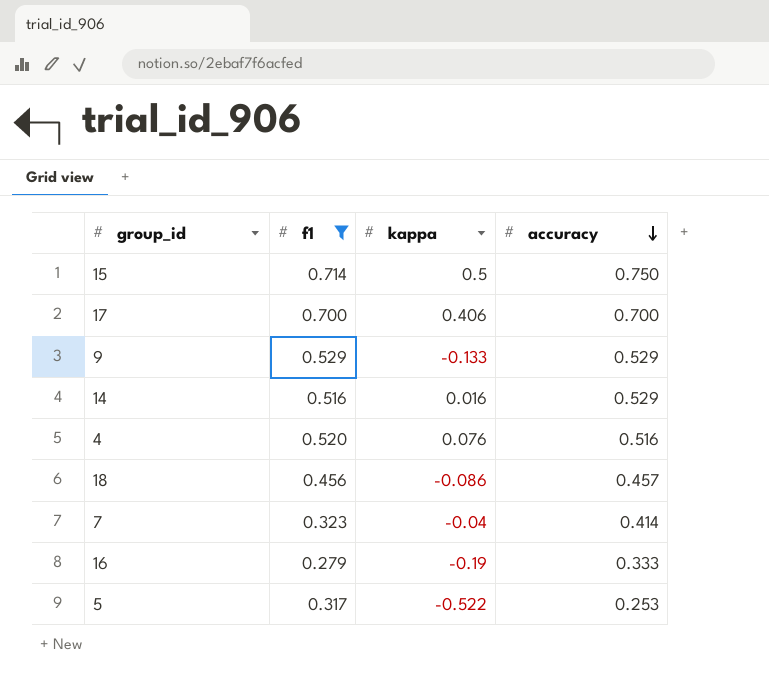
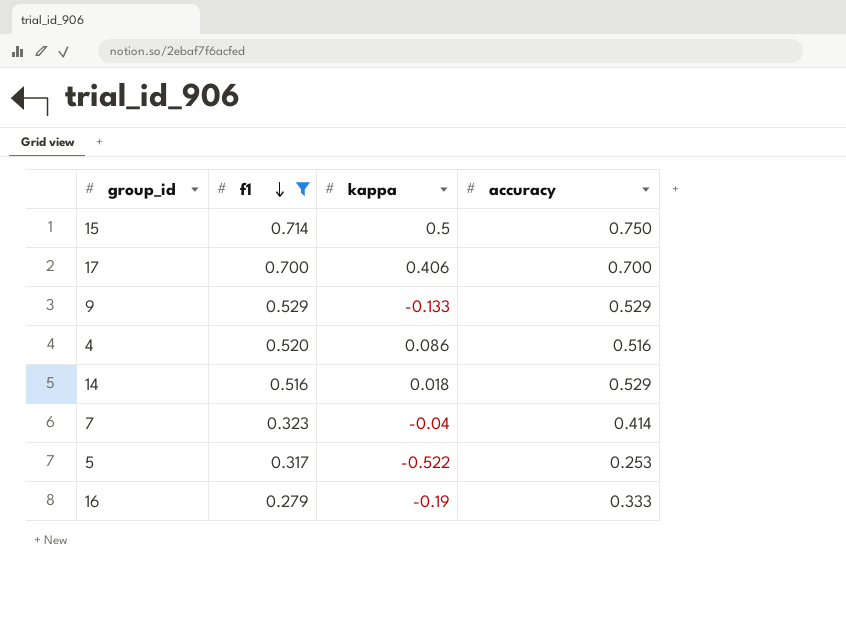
row order: accuracy descending -> f1 descending
row 18: 0.456 | -0.086 | 0.457 -> none
4 | kappa: 0.076 -> 0.086
14 | kappa: 0.016 -> 0.018

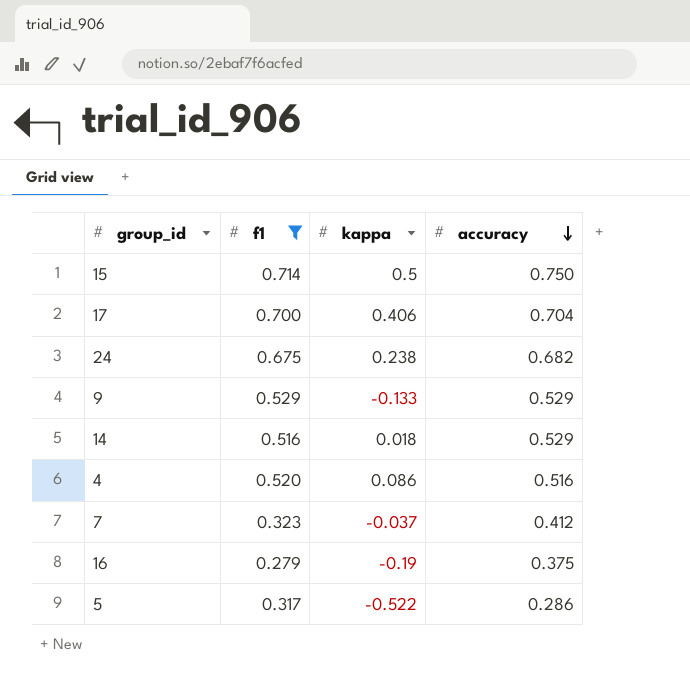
row order: f1 descending -> accuracy descending
17 | accuracy: 0.700 -> 0.704
row 24: none -> 0.675 | 0.238 | 0.682
7 | kappa: -0.04 -> -0.037
7 | accuracy: 0.414 -> 0.412
16 | accuracy: 0.333 -> 0.375
5 | accuracy: 0.253 -> 0.286

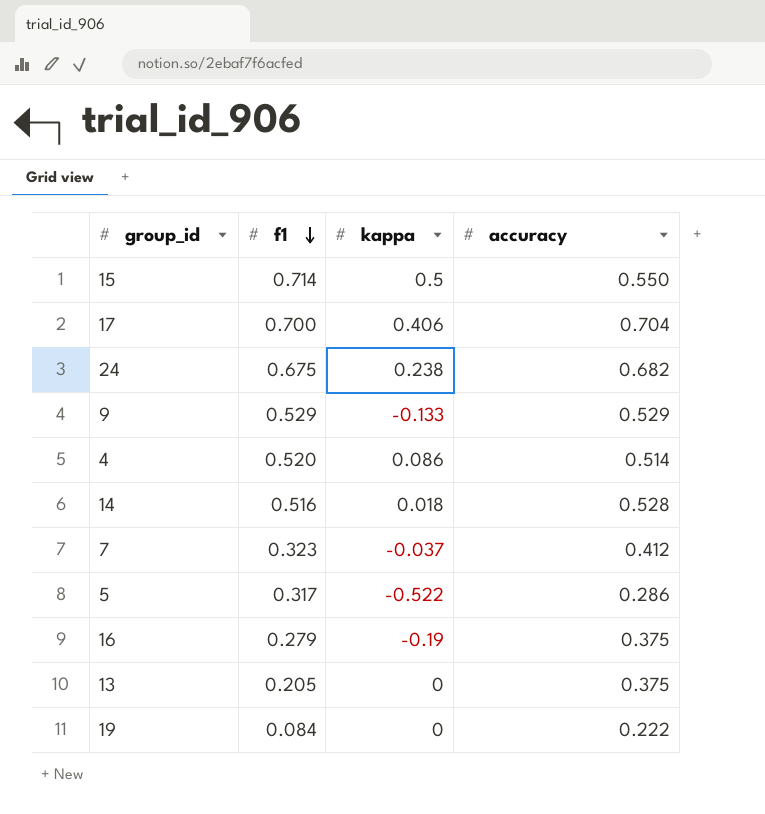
filter: f1 >= 0.279 -> none
row order: accuracy descending -> f1 descending
15 | accuracy: 0.750 -> 0.550
4 | accuracy: 0.516 -> 0.514
14 | accuracy: 0.529 -> 0.528

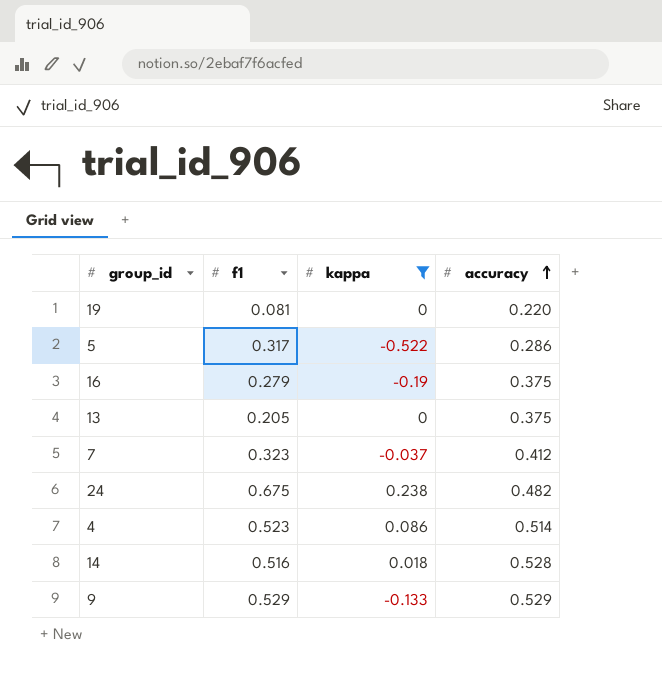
filter: none -> kappa <= 0.238
row order: f1 descending -> accuracy ascending
19 | f1: 0.084 -> 0.081
19 | accuracy: 0.222 -> 0.220
24 | accuracy: 0.682 -> 0.482
4 | f1: 0.520 -> 0.523

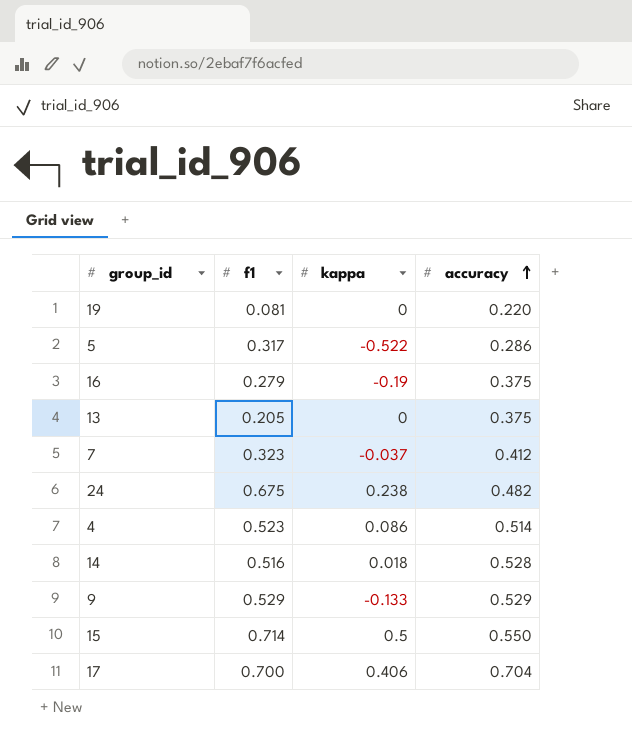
filter: kappa <= 0.238 -> none

